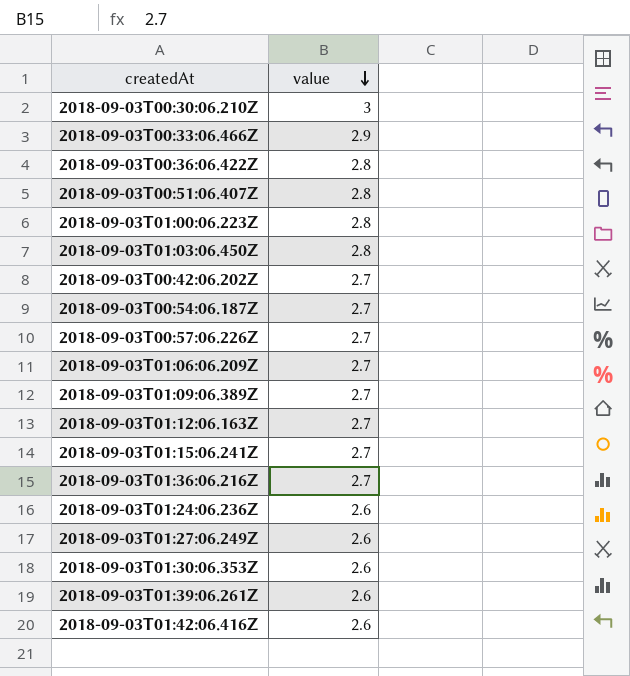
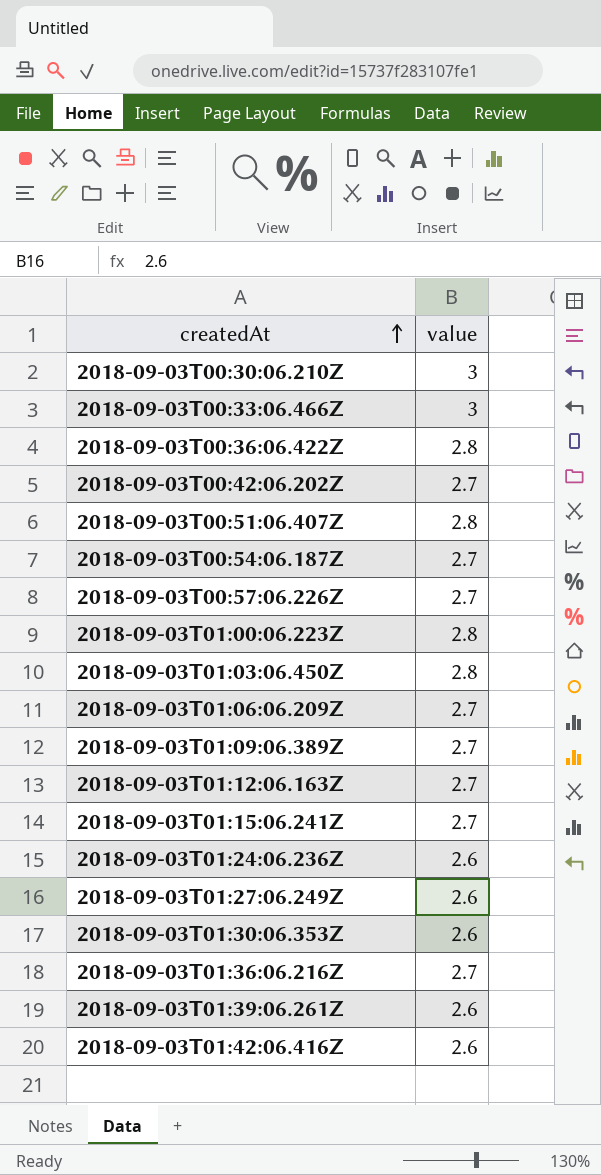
row order: value descending -> createdAt ascending
2018-09-03T00:33:06.466Z | value: 2.9 -> 3

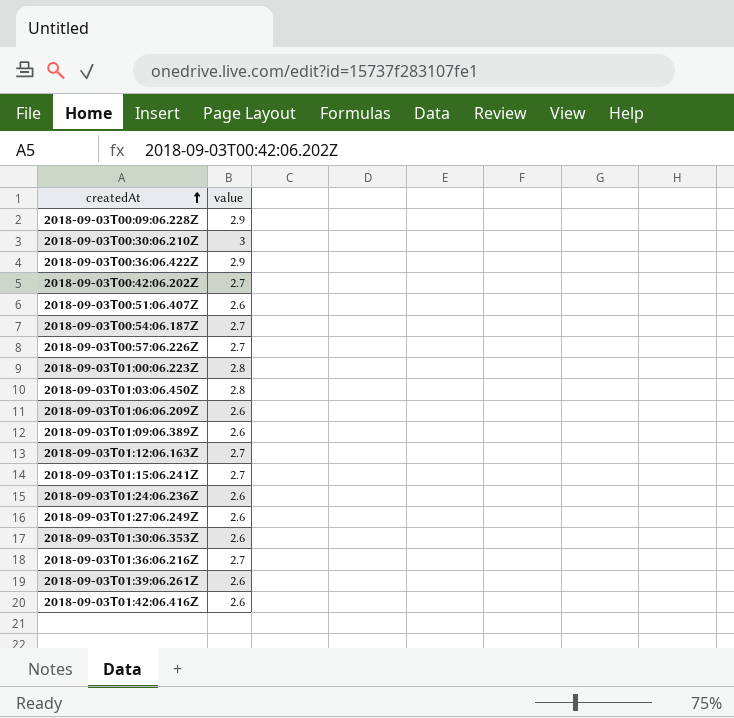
row 2018-09-03T00:33:06.466Z: 3 -> none
row 2018-09-03T00:09:06.228Z: none -> 2.9
2018-09-03T00:36:06.422Z | value: 2.8 -> 2.9
2018-09-03T00:51:06.407Z | value: 2.8 -> 2.6
2018-09-03T01:06:06.209Z | value: 2.7 -> 2.6
2018-09-03T01:09:06.389Z | value: 2.7 -> 2.6

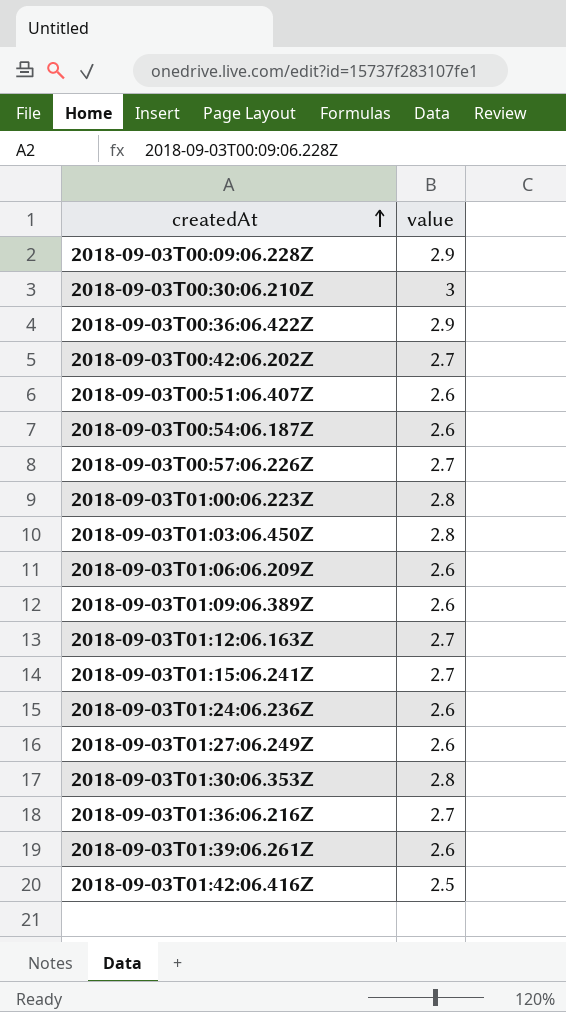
2018-09-03T00:54:06.187Z | value: 2.7 -> 2.6
2018-09-03T01:30:06.353Z | value: 2.6 -> 2.8
2018-09-03T01:42:06.416Z | value: 2.6 -> 2.5

